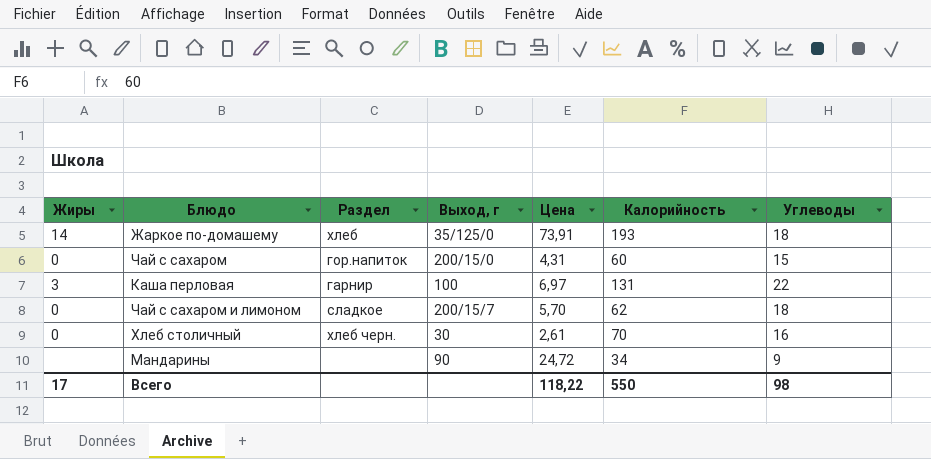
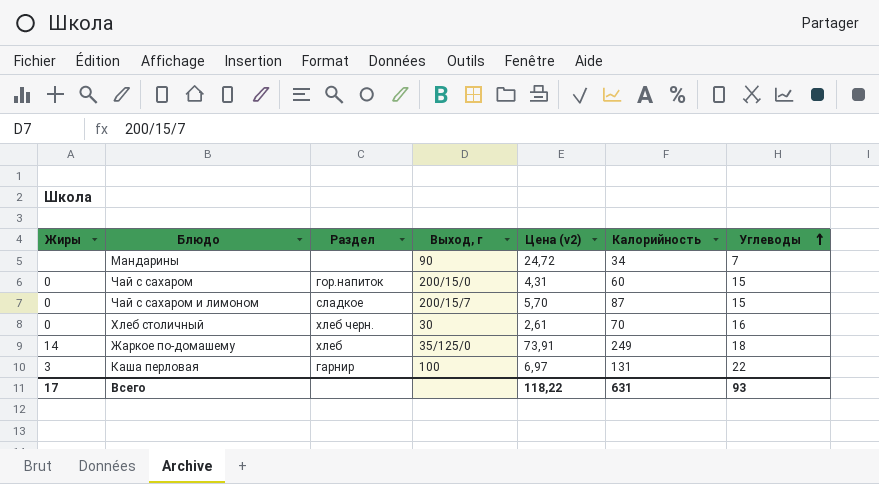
row order: none -> Углеводы ascending
column name: Цена -> Цена (v2)
Мандарины | Углеводы: 9 -> 7
Чай с сахаром и лимоном | Калорийность: 62 -> 87
Чай с сахаром и лимоном | Углеводы: 18 -> 15
Жаркое по-домашему | Калорийность: 193 -> 249
Всего | Калорийность: 550 -> 631
Всего | Углеводы: 98 -> 93

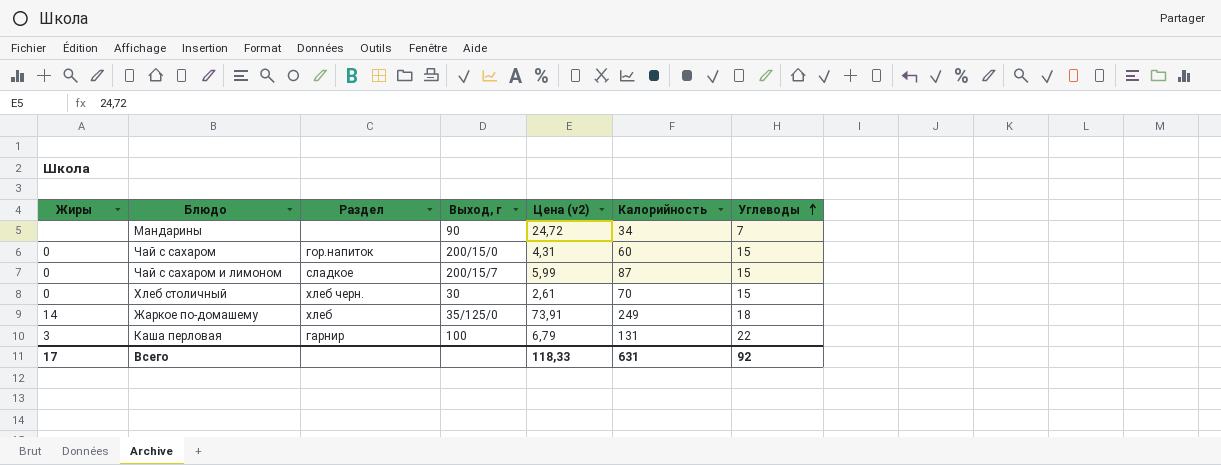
Чай с сахаром и лимоном | Цена (v2): 5,70 -> 5,99
Хлеб столичный | Углеводы: 16 -> 15
Каша перловая | Цена (v2): 6,97 -> 6,79
Всего | Цена (v2): 118,22 -> 118,33
Всего | Углеводы: 93 -> 92

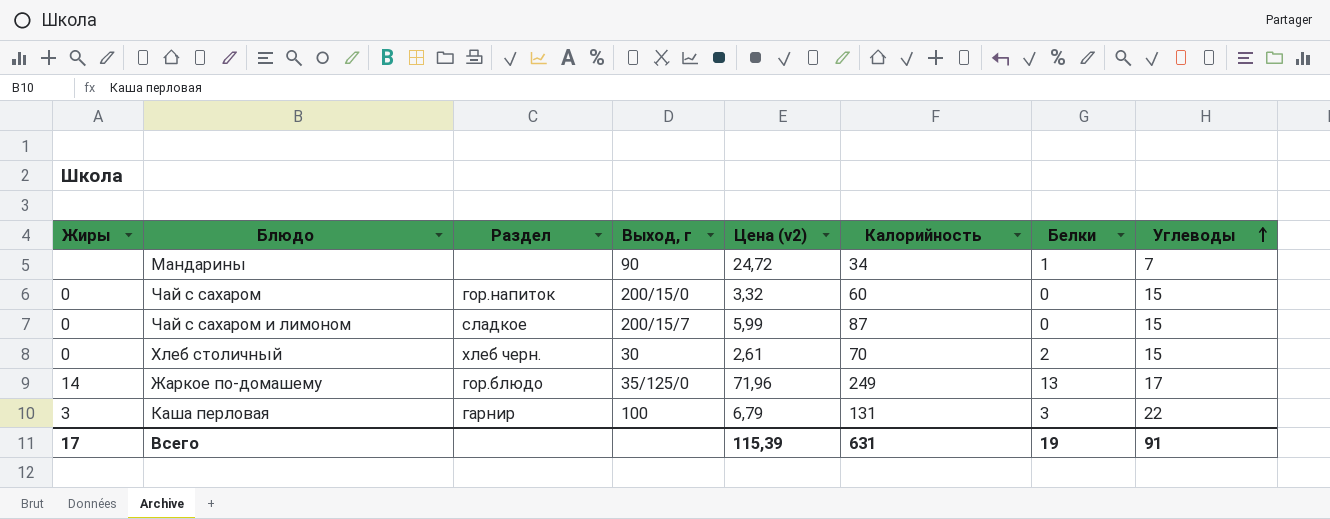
column Белки | position: none -> 7
Чай с сахаром | Цена (v2): 4,31 -> 3,32
Жаркое по-домашему | Раздел: хлеб -> гор.блюдо
Жаркое по-домашему | Цена (v2): 73,91 -> 71,96
Жаркое по-домашему | Углеводы: 18 -> 17
Всего | Цена (v2): 118,33 -> 115,39
Всего | Углеводы: 92 -> 91

